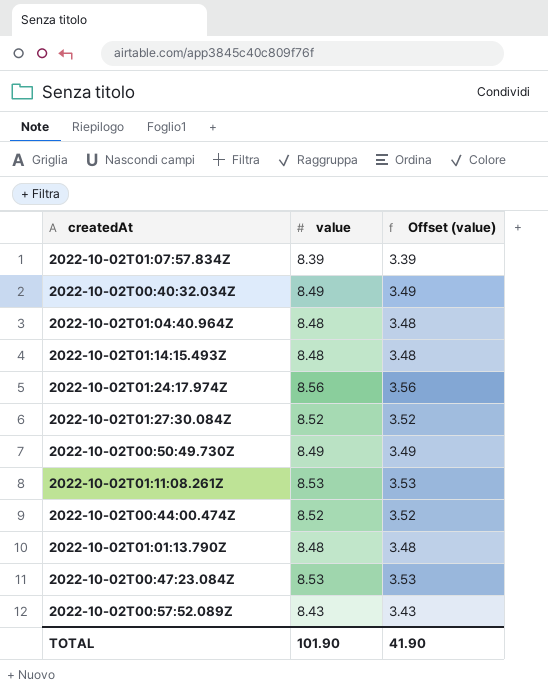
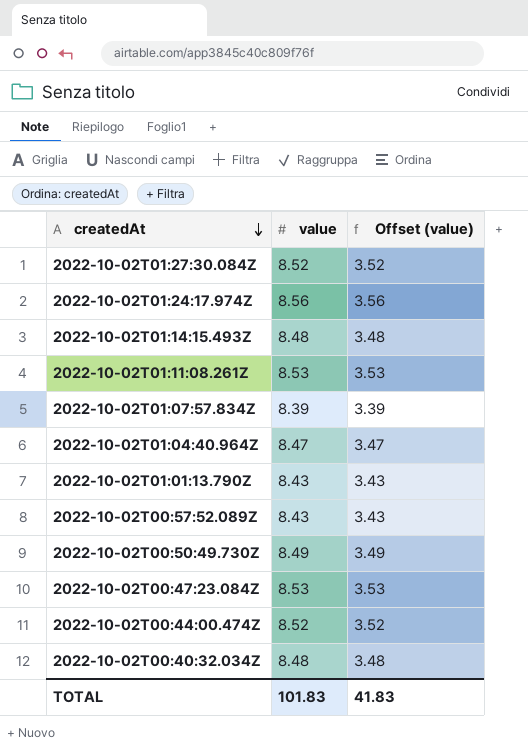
row order: none -> createdAt descending
2022-10-02T01:04:40.964Z | value: 8.48 -> 8.47
2022-10-02T01:04:40.964Z | Offset (value): 3.48 -> 3.47
2022-10-02T01:01:13.790Z | value: 8.48 -> 8.43
2022-10-02T01:01:13.790Z | Offset (value): 3.48 -> 3.43
2022-10-02T00:40:32.034Z | value: 8.49 -> 8.48
2022-10-02T00:40:32.034Z | Offset (value): 3.49 -> 3.48
TOTAL | value: 101.90 -> 101.83
TOTAL | Offset (value): 41.90 -> 41.83

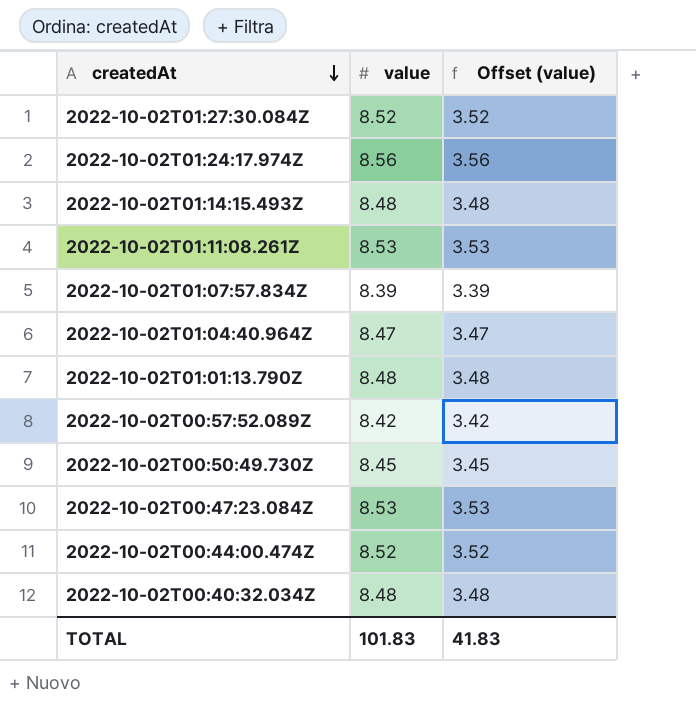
2022-10-02T01:01:13.790Z | value: 8.43 -> 8.48
2022-10-02T01:01:13.790Z | Offset (value): 3.43 -> 3.48
2022-10-02T00:57:52.089Z | value: 8.43 -> 8.42
2022-10-02T00:57:52.089Z | Offset (value): 3.43 -> 3.42
2022-10-02T00:50:49.730Z | value: 8.49 -> 8.45
2022-10-02T00:50:49.730Z | Offset (value): 3.49 -> 3.45

